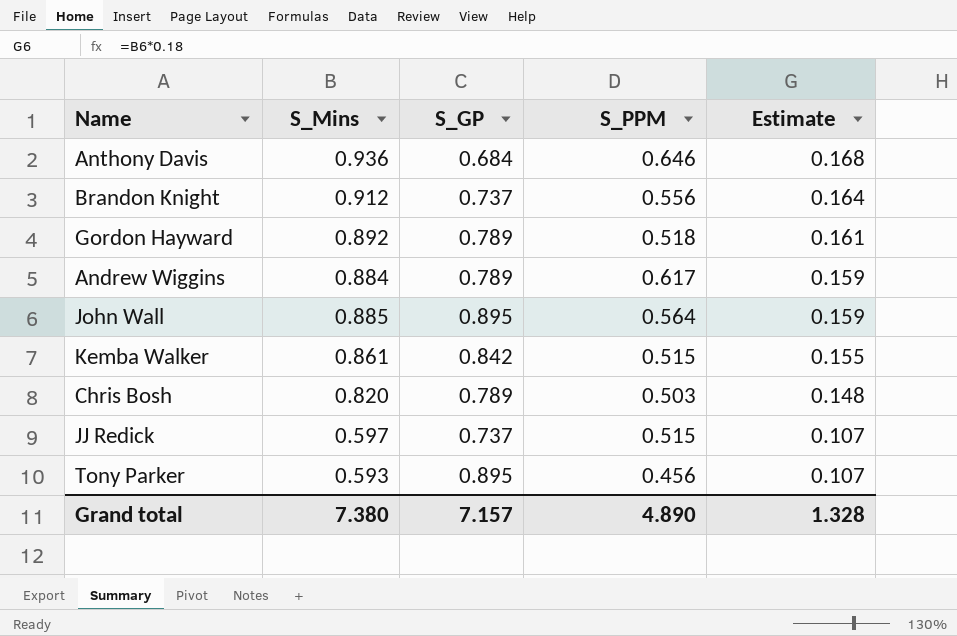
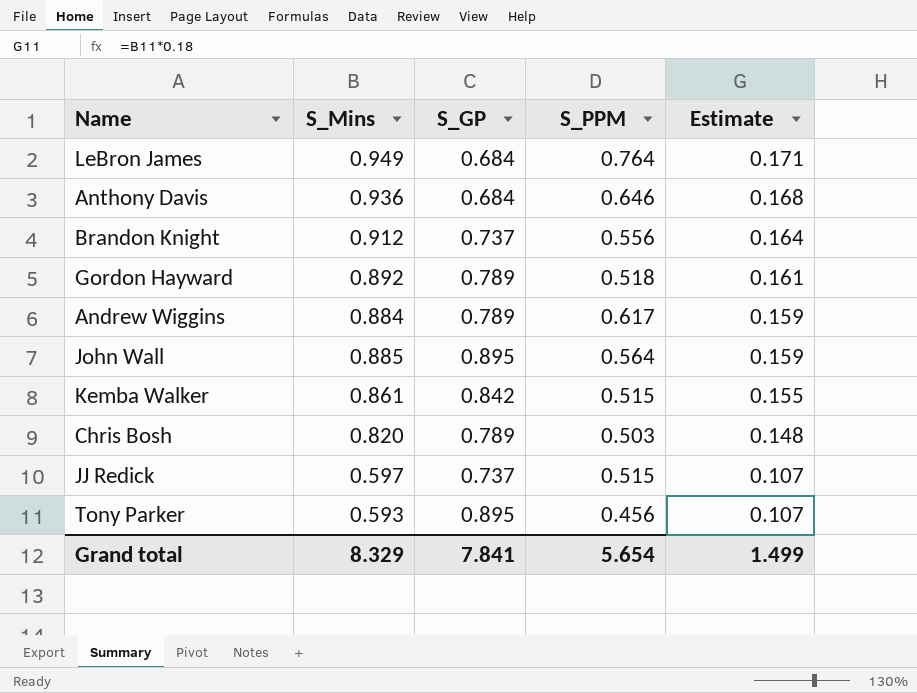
row LeBron James: none -> 0.949 | 0.684 | 0.764 | 0.171
Grand total | S_Mins: 7.380 -> 8.329
Grand total | S_GP: 7.157 -> 7.841
Grand total | S_PPM: 4.890 -> 5.654
Grand total | Estimate: 1.328 -> 1.499

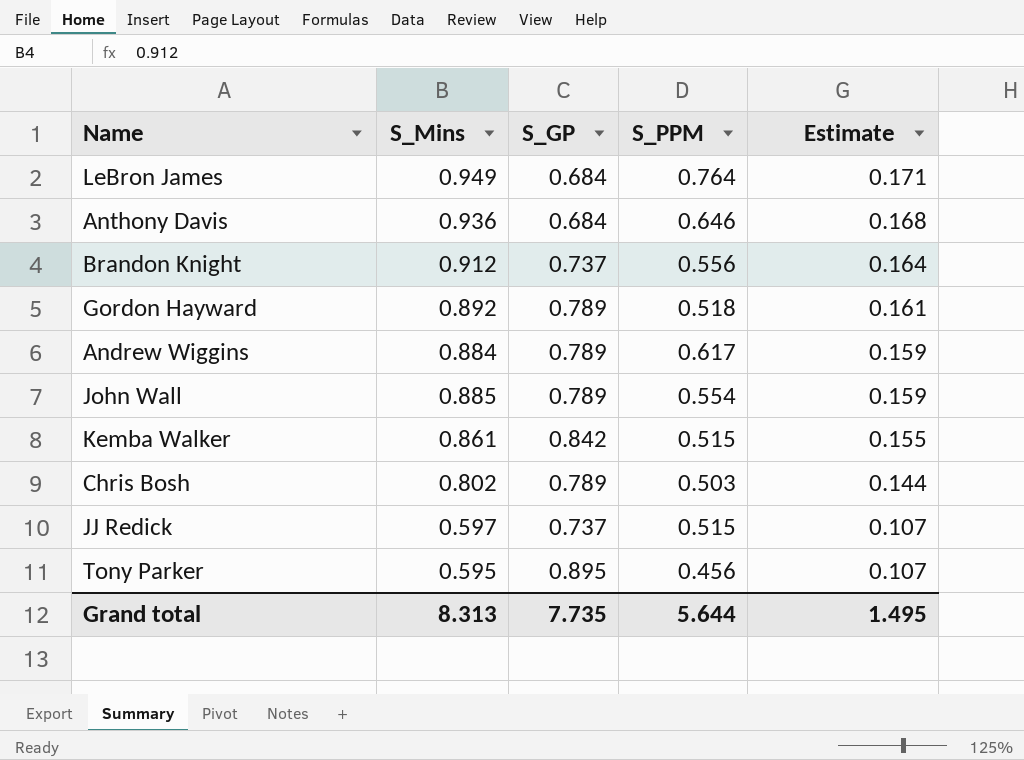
John Wall | S_GP: 0.895 -> 0.789
John Wall | S_PPM: 0.564 -> 0.554
Chris Bosh | S_Mins: 0.820 -> 0.802
Chris Bosh | Estimate: 0.148 -> 0.144
Tony Parker | S_Mins: 0.593 -> 0.595
Grand total | S_Mins: 8.329 -> 8.313
Grand total | S_GP: 7.841 -> 7.735
Grand total | S_PPM: 5.654 -> 5.644
Grand total | Estimate: 1.499 -> 1.495

